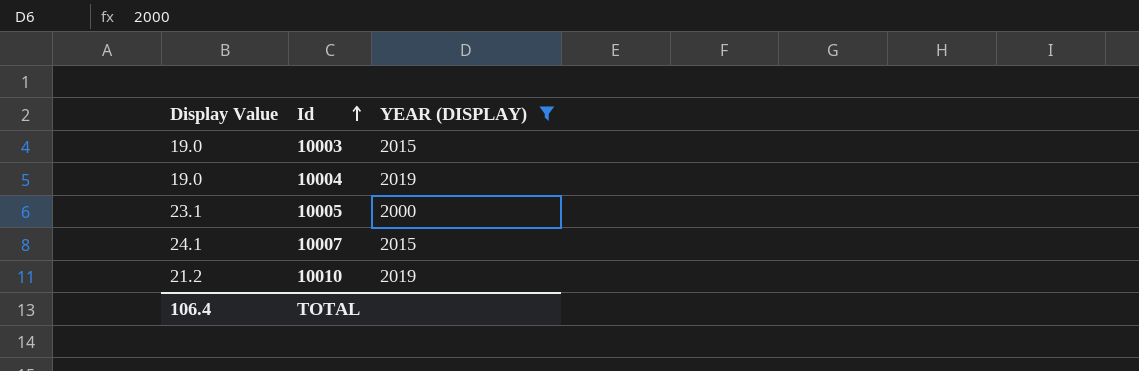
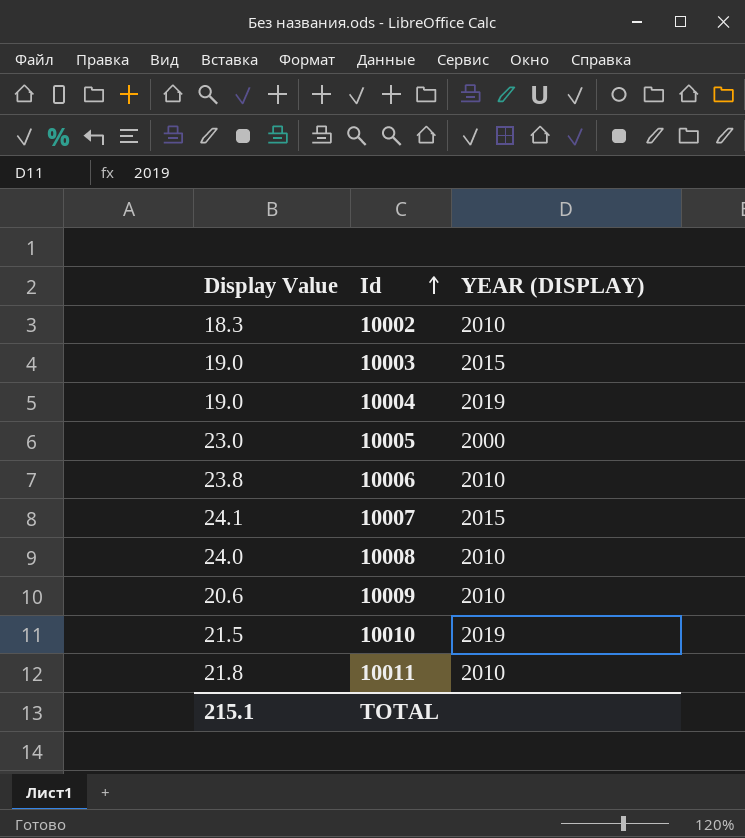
filter: YEAR (DISPLAY) != 2010 -> none
10005 | Display Value: 23.1 -> 23.0
10010 | Display Value: 21.2 -> 21.5
TOTAL | Display Value: 106.4 -> 215.1

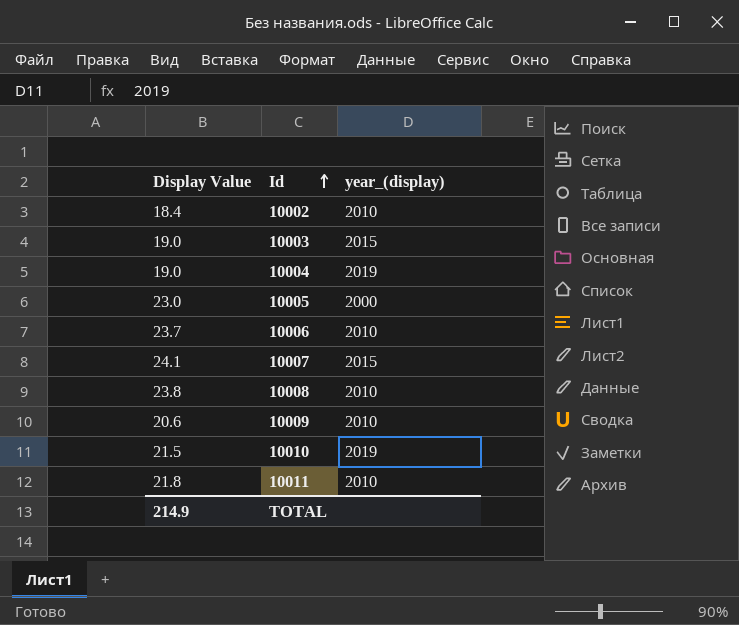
column name: YEAR (DISPLAY) -> year_(display)
10002 | Display Value: 18.3 -> 18.4
10006 | Display Value: 23.8 -> 23.7
10008 | Display Value: 24.0 -> 23.8
TOTAL | Display Value: 215.1 -> 214.9

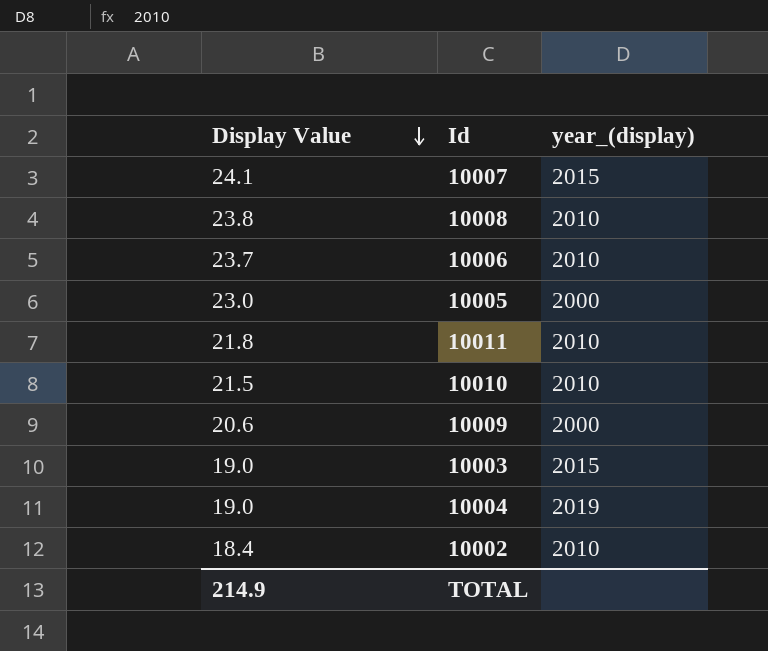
row order: Id ascending -> Display Value descending
10010 | year_(display): 2019 -> 2010
10009 | year_(display): 2010 -> 2000

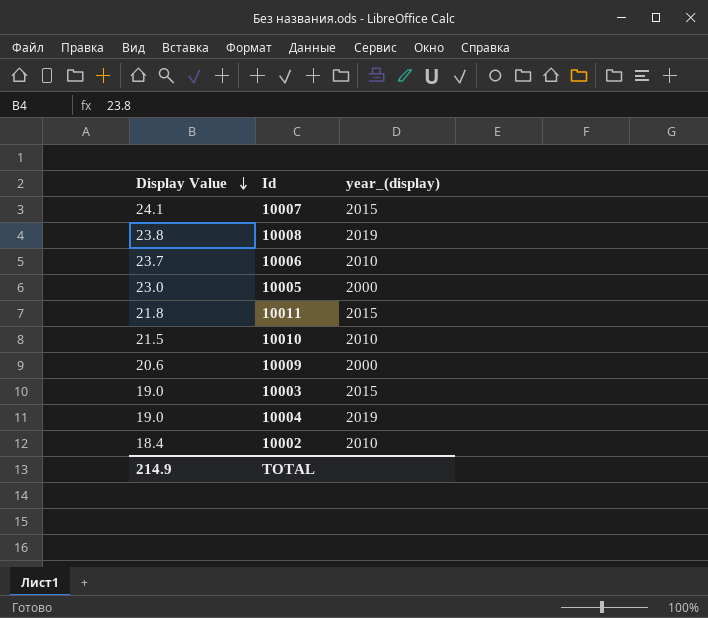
10008 | year_(display): 2010 -> 2019
10011 | year_(display): 2010 -> 2015

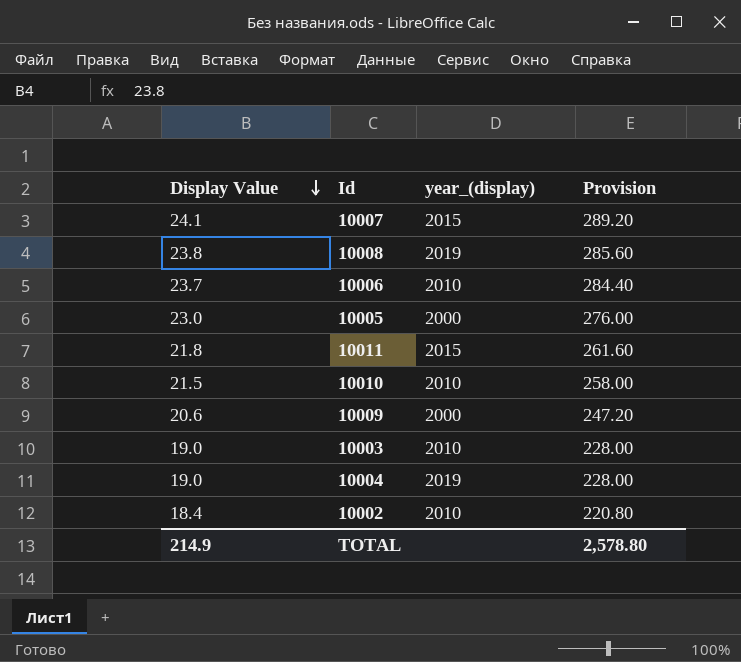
column Provision | formula: none -> [Display Value] * 12
10003 | year_(display): 2015 -> 2010

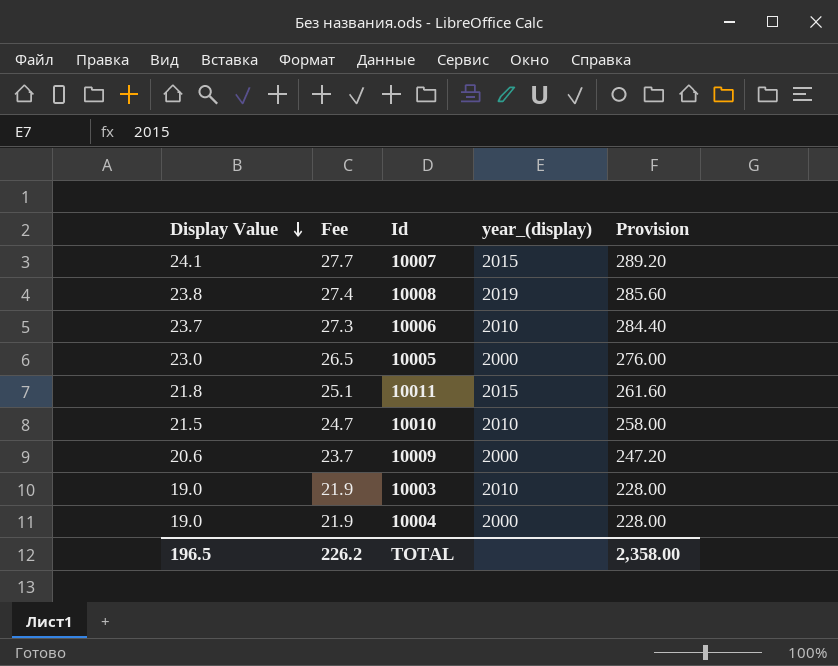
column Fee | formula: none -> [Display Value] * 1.15
row 10002: 18.4 | 2010 | 220.80 -> none
10004 | year_(display): 2019 -> 2000
TOTAL | Display Value: 214.9 -> 196.5
TOTAL | Provision: 2,578.80 -> 2,358.00

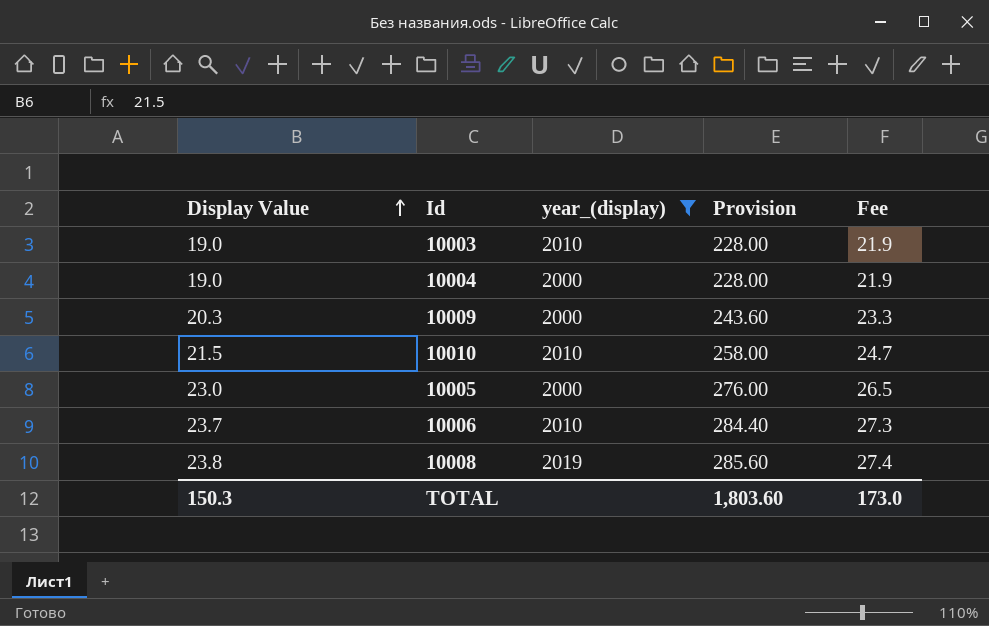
filter: none -> year_(display) != 2015
row order: Display Value descending -> Display Value ascending
column Fee | position: 2 -> 5
10009 | Display Value: 20.6 -> 20.3
10009 | Provision: 247.20 -> 243.60
10009 | Fee: 23.7 -> 23.3
TOTAL | Display Value: 196.5 -> 150.3
TOTAL | Provision: 2,358.00 -> 1,803.60
TOTAL | Fee: 226.2 -> 173.0

